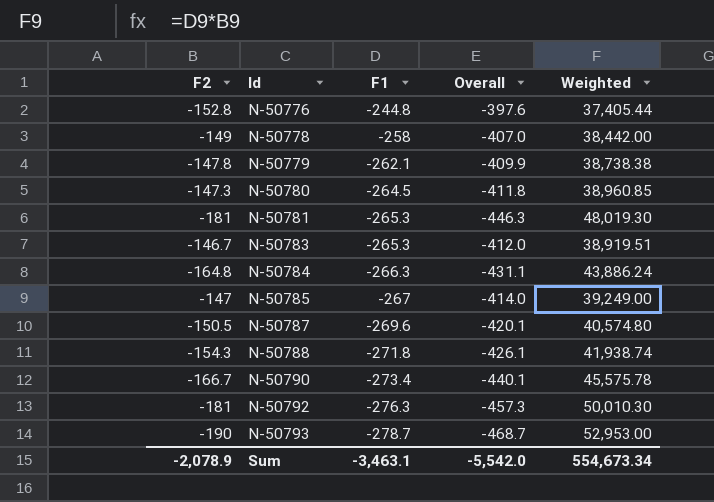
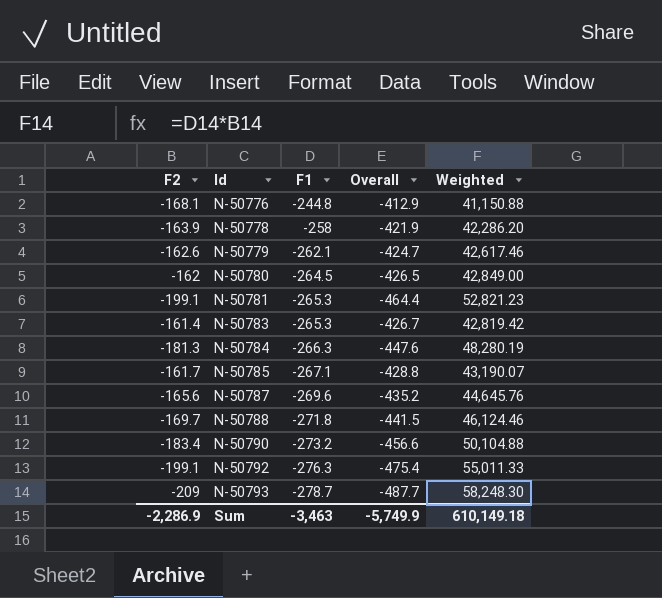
N-50776 | F2: -152.8 -> -168.1
N-50776 | Overall: -397.6 -> -412.9
N-50776 | Weighted: 37,405.44 -> 41,150.88
N-50778 | F2: -149 -> -163.9
N-50778 | Overall: -407.0 -> -421.9
N-50778 | Weighted: 38,442.00 -> 42,286.20
N-50779 | F2: -147.8 -> -162.6
N-50779 | Overall: -409.9 -> -424.7
N-50779 | Weighted: 38,738.38 -> 42,617.46
N-50780 | F2: -147.3 -> -162
N-50780 | Overall: -411.8 -> -426.5
N-50780 | Weighted: 38,960.85 -> 42,849.00
N-50781 | F2: -181 -> -199.1
N-50781 | Overall: -446.3 -> -464.4
N-50781 | Weighted: 48,019.30 -> 52,821.23
N-50783 | F2: -146.7 -> -161.4
N-50783 | Overall: -412.0 -> -426.7
N-50783 | Weighted: 38,919.51 -> 42,819.42
N-50784 | F2: -164.8 -> -181.3
N-50784 | Overall: -431.1 -> -447.6
N-50784 | Weighted: 43,886.24 -> 48,280.19
N-50785 | F2: -147 -> -161.7
N-50785 | F1: -267 -> -267.1
N-50785 | Overall: -414.0 -> -428.8
N-50785 | Weighted: 39,249.00 -> 43,190.07
N-50787 | F2: -150.5 -> -165.6
N-50787 | Overall: -420.1 -> -435.2
N-50787 | Weighted: 40,574.80 -> 44,645.76
N-50788 | F2: -154.3 -> -169.7
N-50788 | Overall: -426.1 -> -441.5
N-50788 | Weighted: 41,938.74 -> 46,124.46
N-50790 | F2: -166.7 -> -183.4
N-50790 | F1: -273.4 -> -273.2
N-50790 | Overall: -440.1 -> -456.6
N-50790 | Weighted: 45,575.78 -> 50,104.88
N-50792 | F2: -181 -> -199.1
N-50792 | Overall: -457.3 -> -475.4
N-50792 | Weighted: 50,010.30 -> 55,011.33
N-50793 | F2: -190 -> -209
N-50793 | Overall: -468.7 -> -487.7
N-50793 | Weighted: 52,953.00 -> 58,248.30
Sum | F2: -2,078.9 -> -2,286.9
Sum | F1: -3,463.1 -> -3,463
Sum | Overall: -5,542.0 -> -5,749.9
Sum | Weighted: 554,673.34 -> 610,149.18

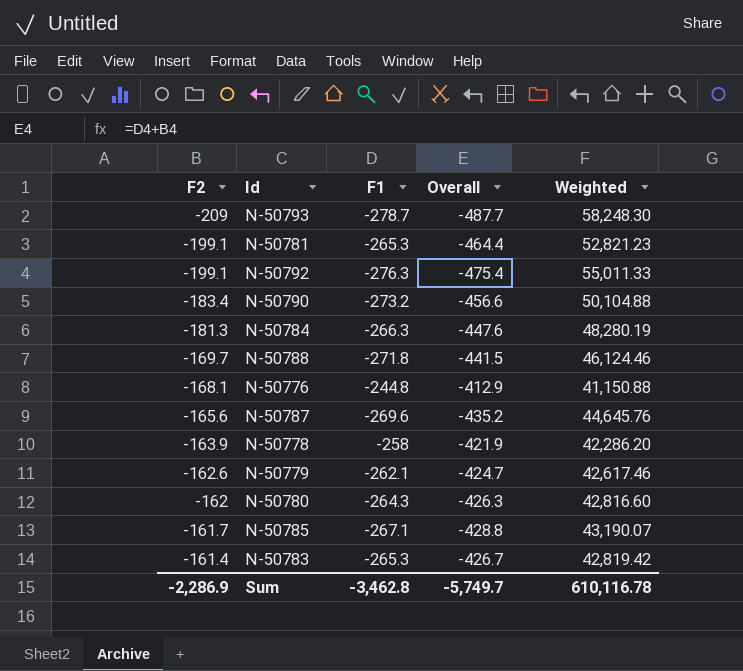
row order: Id ascending -> F2 ascending
N-50780 | F1: -264.5 -> -264.3
N-50780 | Overall: -426.5 -> -426.3
N-50780 | Weighted: 42,849.00 -> 42,816.60
Sum | F1: -3,463 -> -3,462.8
Sum | Overall: -5,749.9 -> -5,749.7
Sum | Weighted: 610,149.18 -> 610,116.78

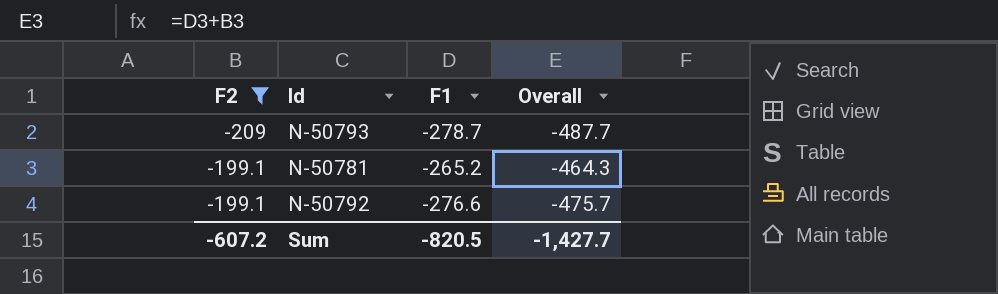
filter: none -> F2 <= -199.1
column Weighted | formula: [F2] * [F1] -> none
N-50781 | F1: -265.3 -> -265.2
N-50781 | Overall: -464.4 -> -464.3
N-50792 | F1: -276.3 -> -276.6
N-50792 | Overall: -475.4 -> -475.7
Sum | F2: -2,286.9 -> -607.2
Sum | F1: -3,462.8 -> -820.5
Sum | Overall: -5,749.7 -> -1,427.7

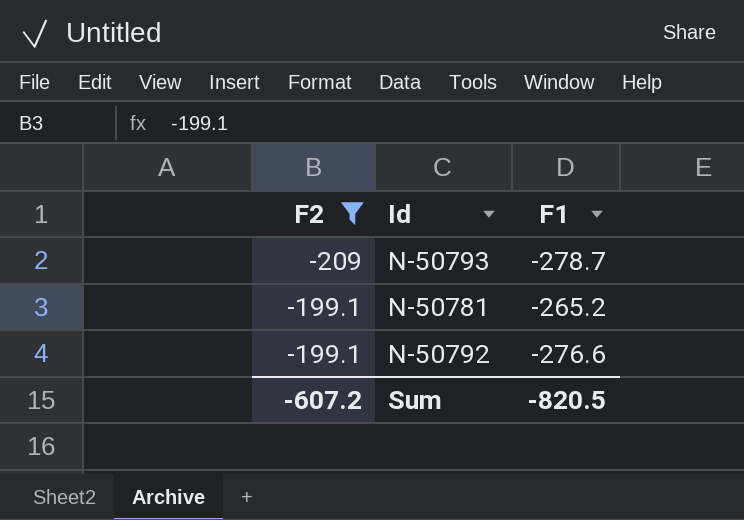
column Overall | formula: [F2] + [F1] -> none

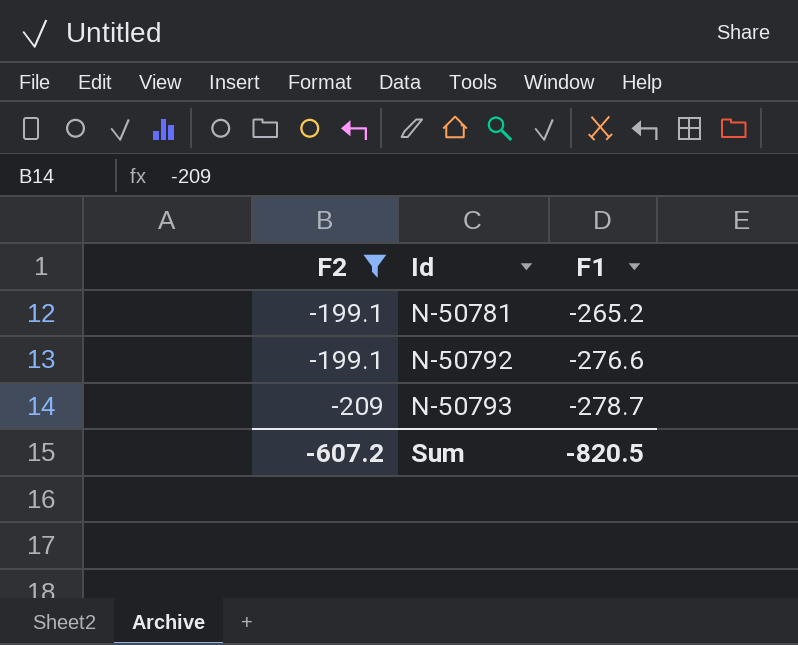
row order: F2 ascending -> F2 descending

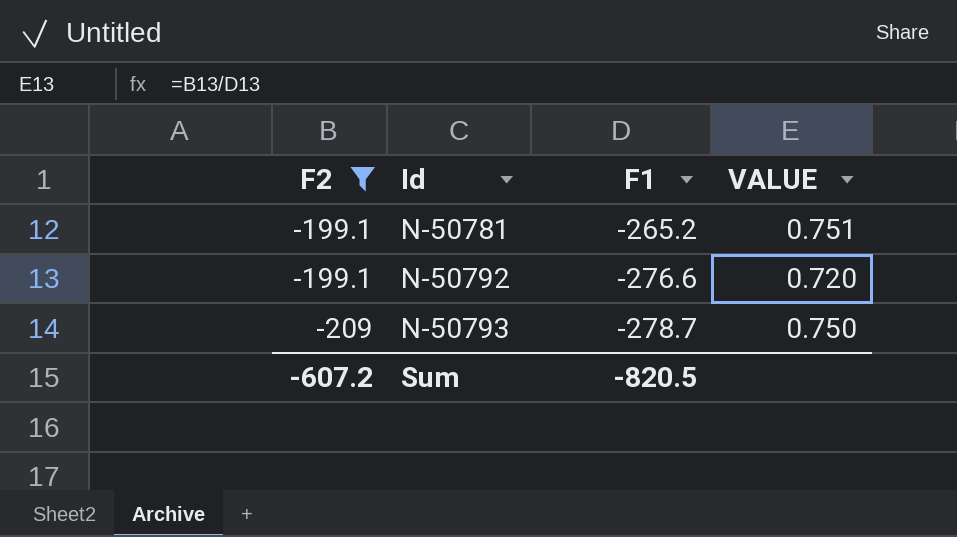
column VALUE | formula: none -> [F2] / [F1]

